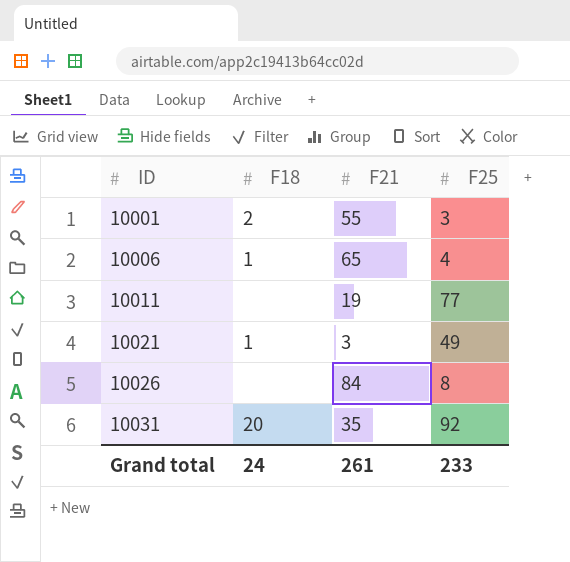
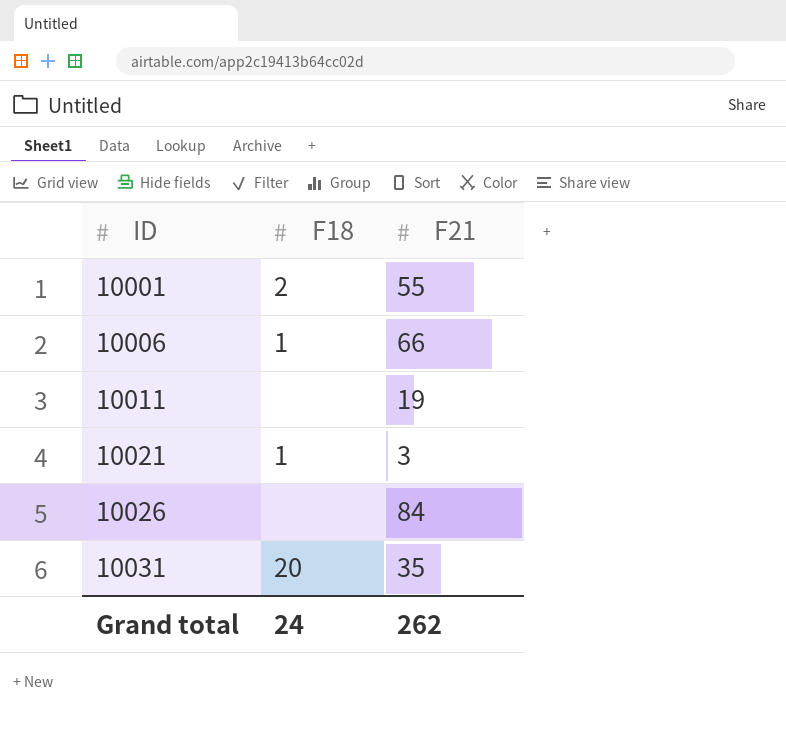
column F25 | position: 4 -> none
10006 | F21: 65 -> 66
Grand total | F21: 261 -> 262

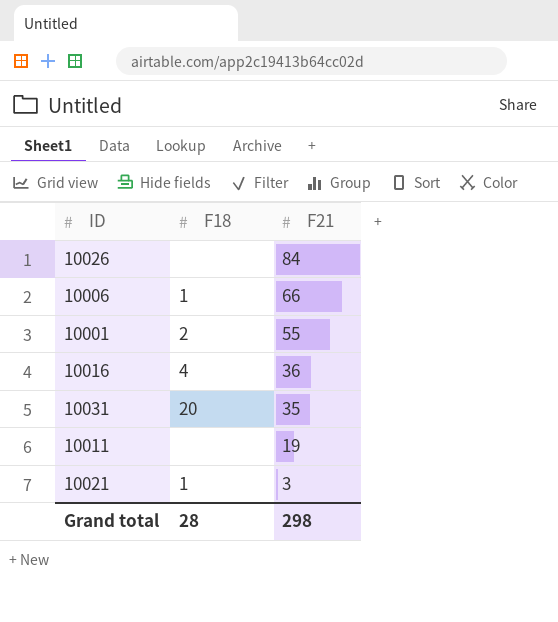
row order: ID ascending -> F21 descending
row 10016: none -> 4 | 36
Grand total | F18: 24 -> 28
Grand total | F21: 262 -> 298

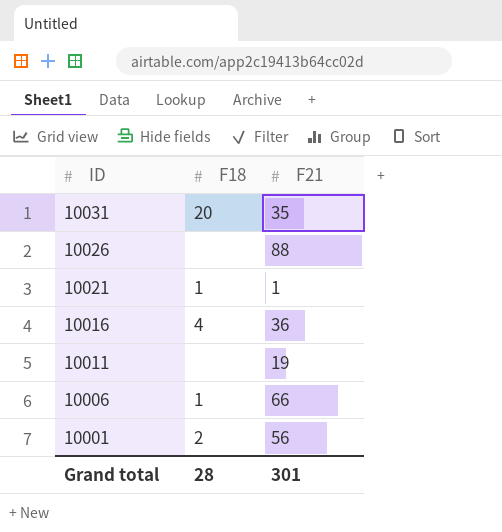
row order: F21 descending -> ID descending
10026 | F21: 84 -> 88
10021 | F21: 3 -> 1
10001 | F21: 55 -> 56
Grand total | F21: 298 -> 301

